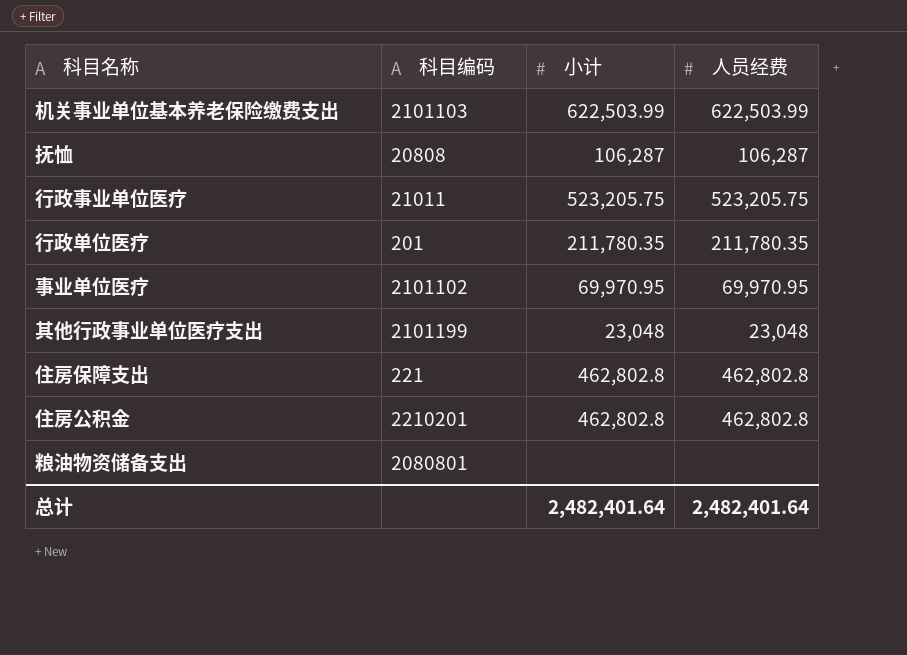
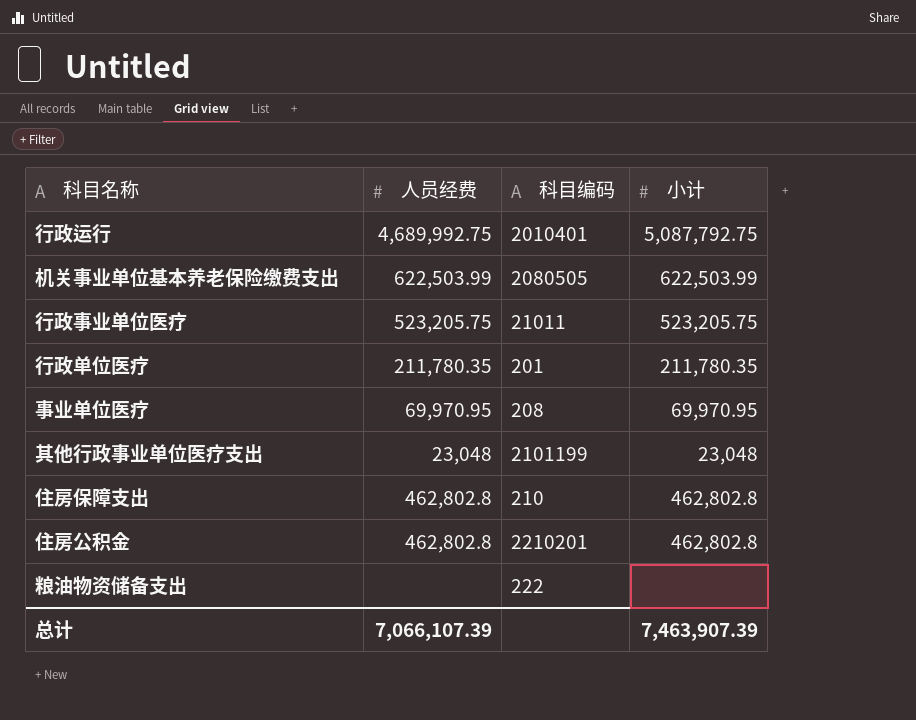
column 人员经费 | position: 4 -> 2
row 抚恤: 20808 | 106,287 | 106,287 -> none
row 行政运行: none -> 4,689,992.75 | 2010401 | 5,087,792.75
机关事业单位基本养老保险缴费支出 | 科目编码: 2101103 -> 2080505
事业单位医疗 | 科目编码: 2101102 -> 208
住房保障支出 | 科目编码: 221 -> 210
粮油物资储备支出 | 科目编码: 2080801 -> 222
总计 | 人员经费: 2,482,401.64 -> 7,066,107.39
总计 | 小计: 2,482,401.64 -> 7,463,907.39

